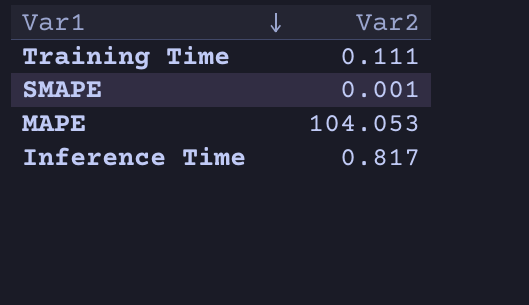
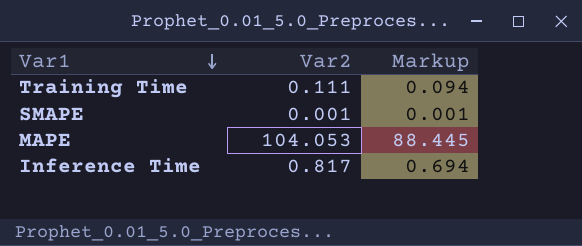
column Markup | formula: none -> [Var2] * 0.85

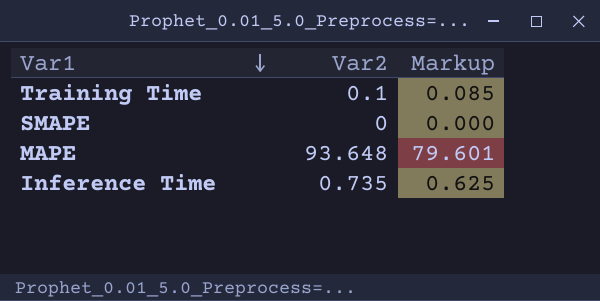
Training Time | Var2: 0.111 -> 0.1
Training Time | Markup: 0.094 -> 0.085
SMAPE | Var2: 0.001 -> 0
SMAPE | Markup: 0.001 -> 0.000
MAPE | Var2: 104.053 -> 93.648
MAPE | Markup: 88.445 -> 79.601
Inference Time | Var2: 0.817 -> 0.735
Inference Time | Markup: 0.694 -> 0.625

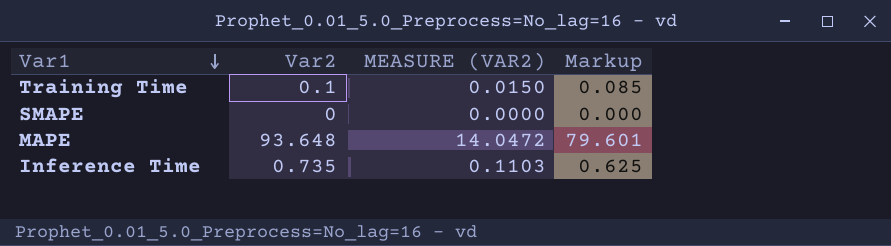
column MEASURE (VAR2) | formula: none -> [Var2] * 0.15

